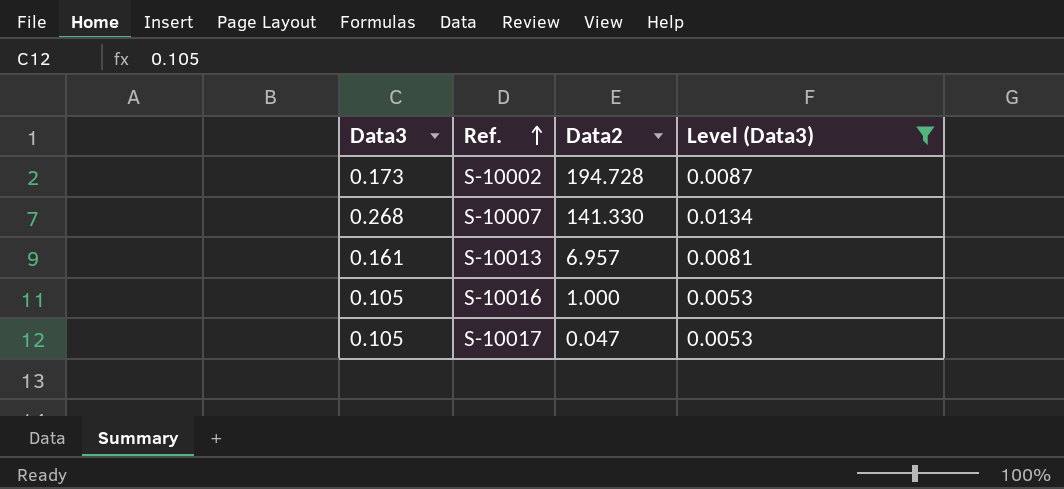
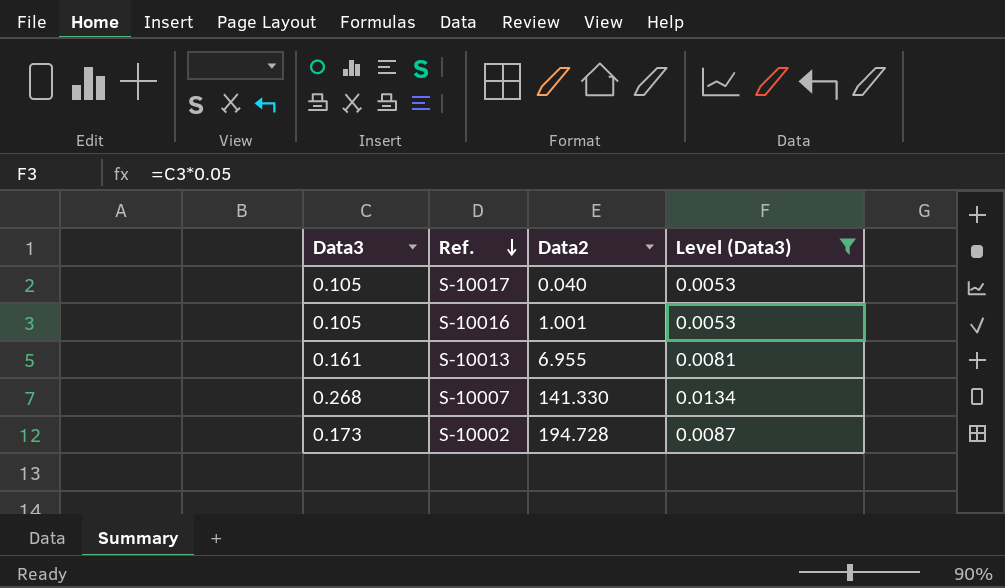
row order: Ref. ascending -> Ref. descending
S-10017 | Data2: 0.047 -> 0.040
S-10016 | Data2: 1.000 -> 1.001
S-10013 | Data2: 6.957 -> 6.955

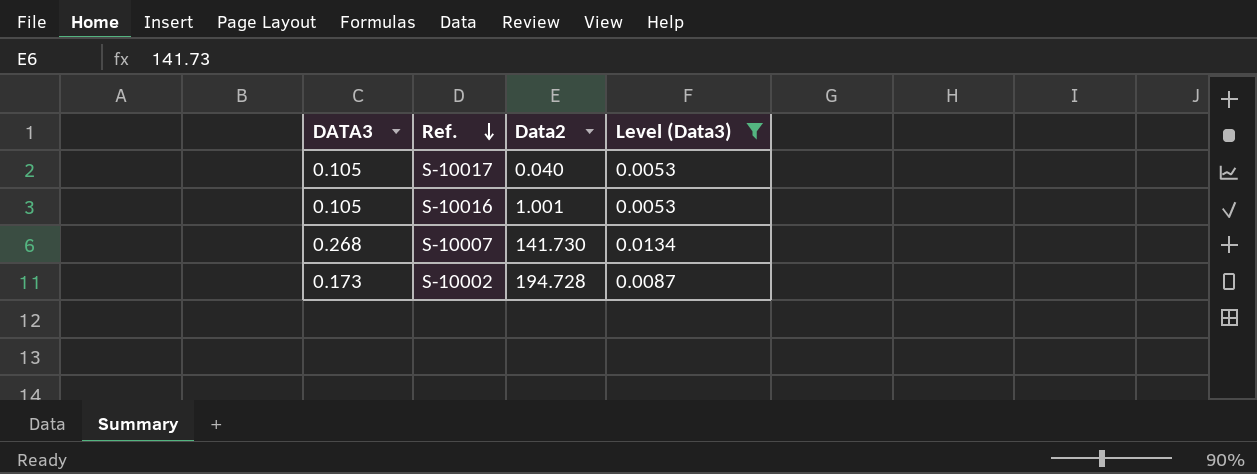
column name: Data3 -> DATA3
row S-10013: 0.161 | 6.955 | 0.0081 -> none
S-10007 | Data2: 141.330 -> 141.730

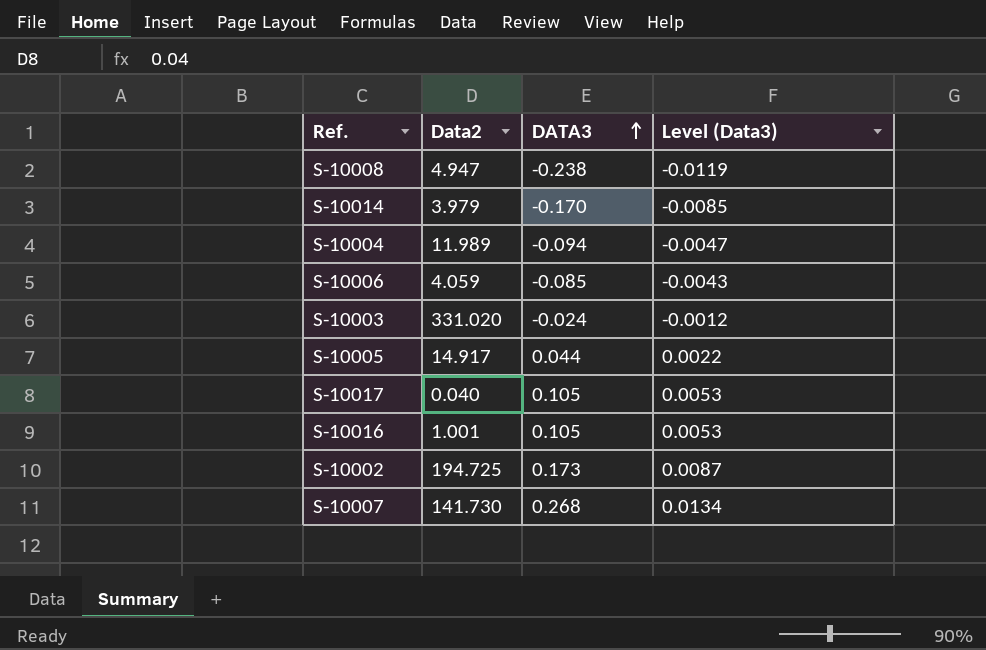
filter: Level (Data3) >= 0.0053 -> none
row order: Ref. descending -> DATA3 ascending
column DATA3 | position: 1 -> 3
S-10002 | Data2: 194.728 -> 194.725

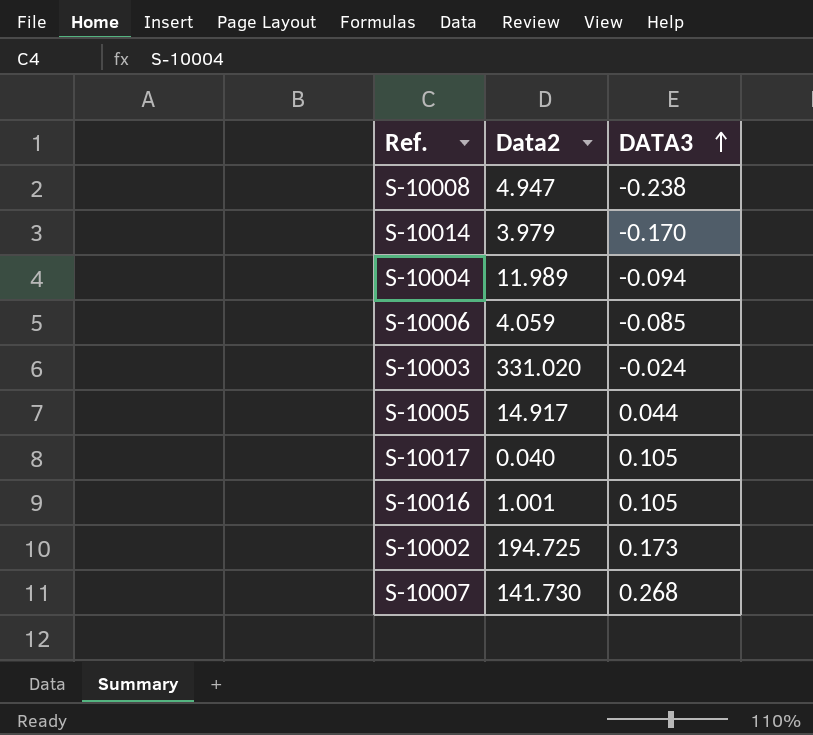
column Level (Data3) | formula: [DATA3] * 0.05 -> none

